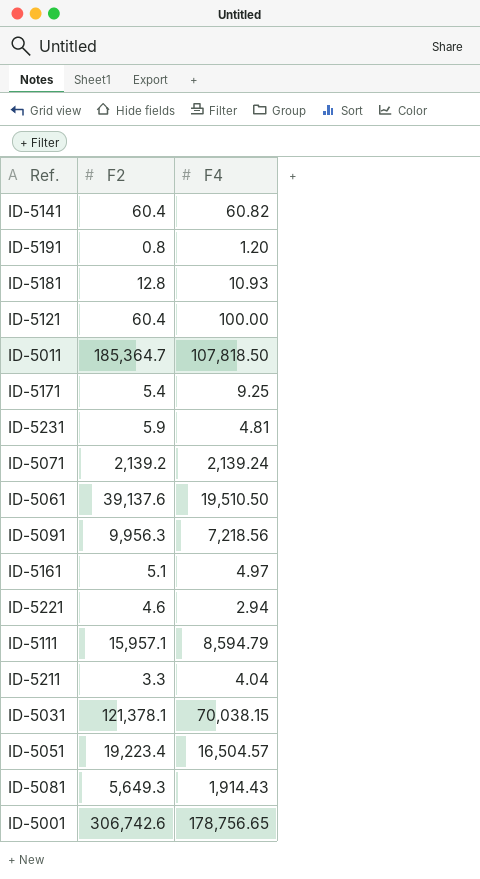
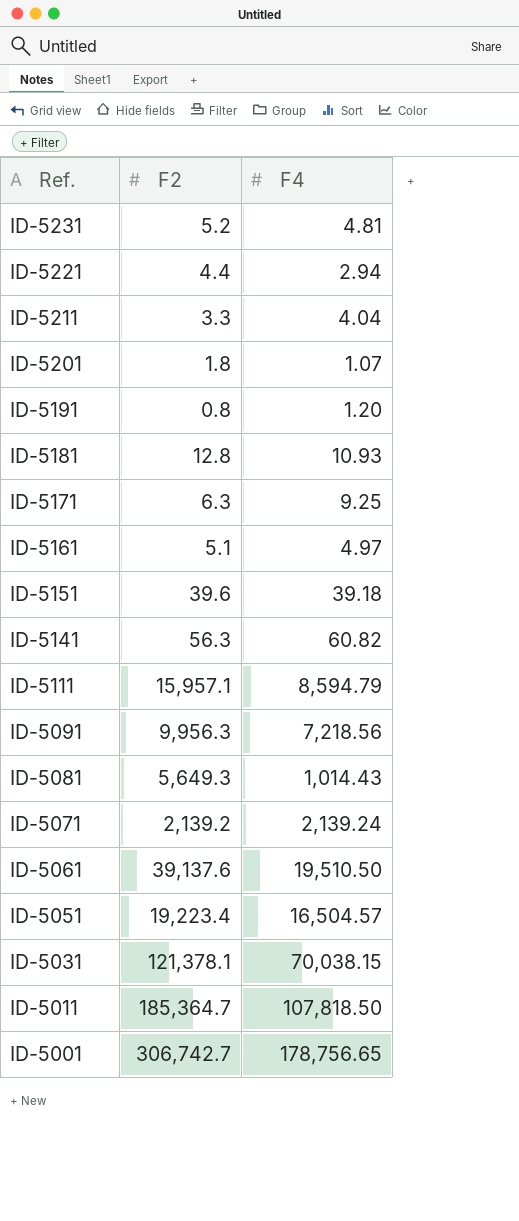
row order: none -> Ref. descending
row ID-5121: 60.4 | 100.00 -> none
ID-5231 | F2: 5.9 -> 5.2
ID-5221 | F2: 4.6 -> 4.4
row ID-5201: none -> 1.8 | 1.07
ID-5171 | F2: 5.4 -> 6.3
row ID-5151: none -> 39.6 | 39.18
ID-5141 | F2: 60.4 -> 56.3
ID-5081 | F4: 1,914.43 -> 1,014.43
ID-5001 | F2: 306,742.6 -> 306,742.7

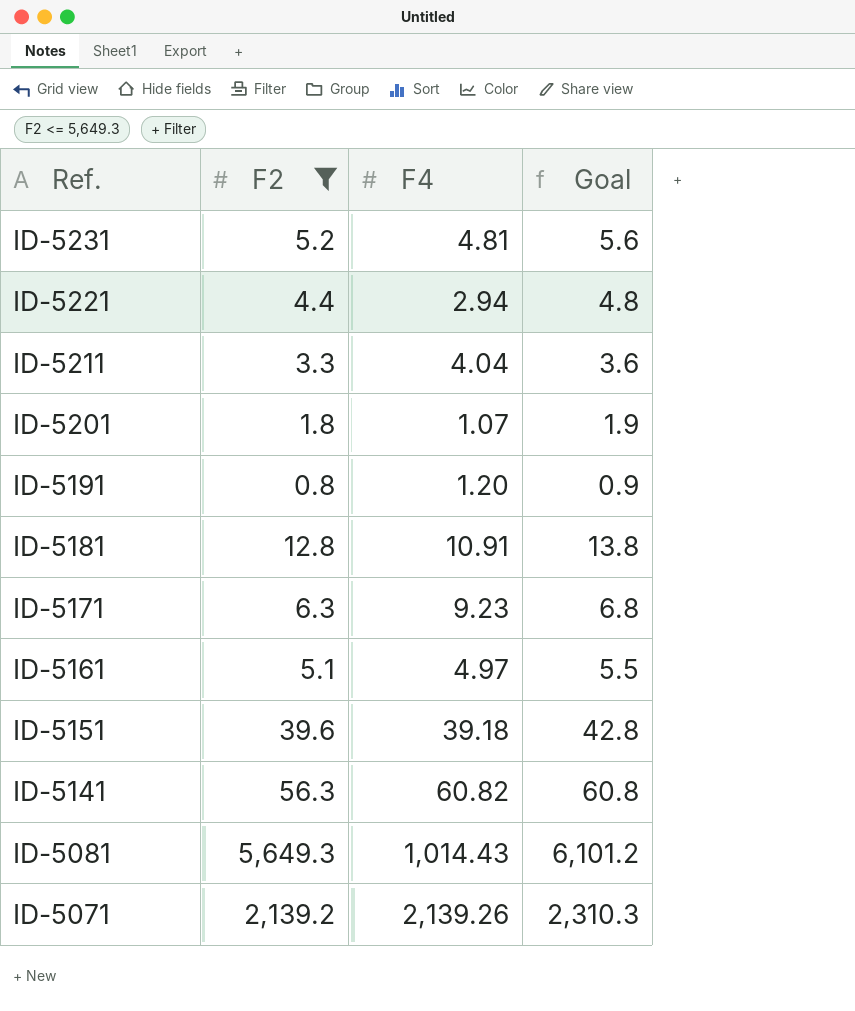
filter: none -> F2 <= 5,649.3
column Goal | formula: none -> [F2] * 1.08
ID-5181 | F4: 10.93 -> 10.91
ID-5171 | F4: 9.25 -> 9.23
ID-5071 | F4: 2,139.24 -> 2,139.26

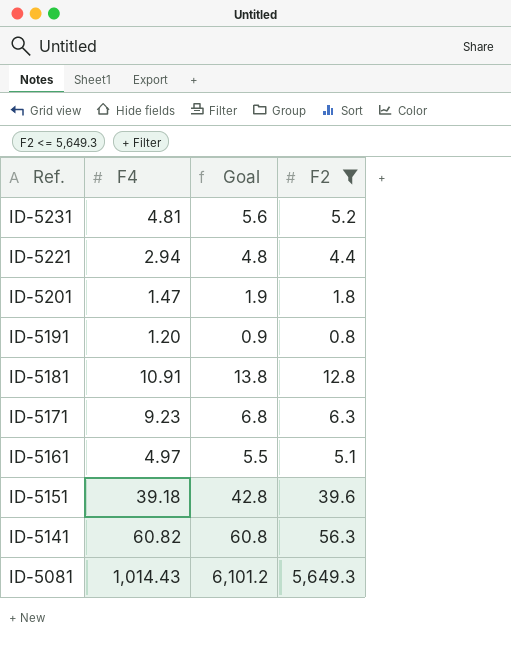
column F2 | position: 2 -> 4
row ID-5211: 3.3 | 4.04 | 3.6 -> none
row ID-5071: 2,139.2 | 2,139.26 | 2,310.3 -> none
ID-5201 | F4: 1.07 -> 1.47

